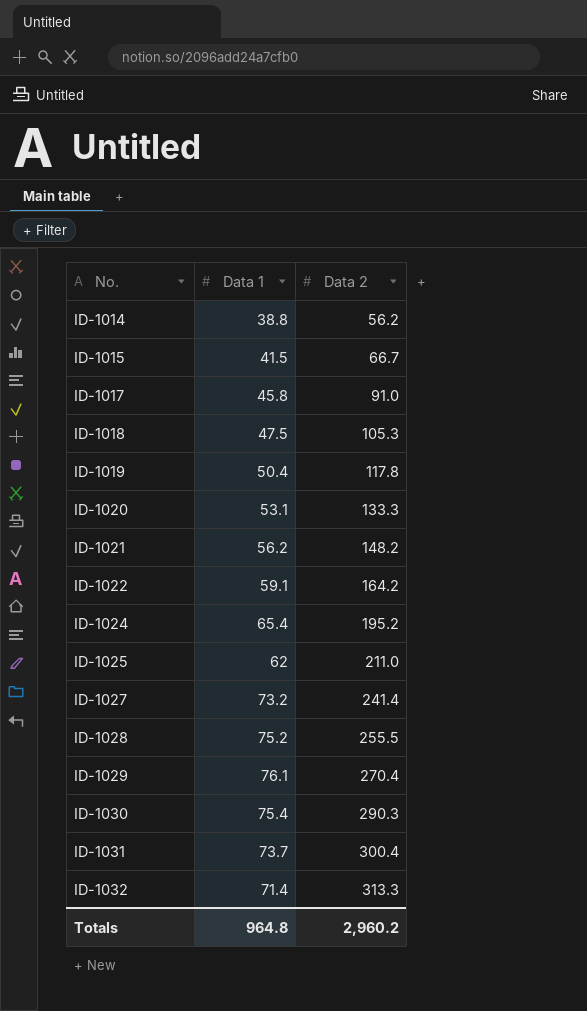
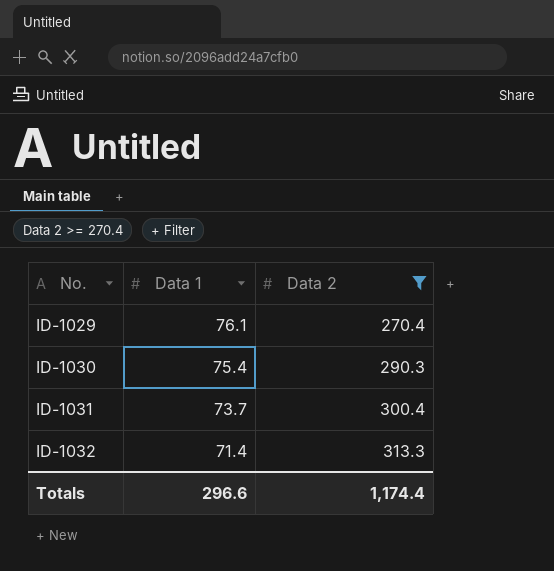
filter: none -> Data 2 >= 270.4
Totals | Data 1: 964.8 -> 296.6
Totals | Data 2: 2,960.2 -> 1,174.4

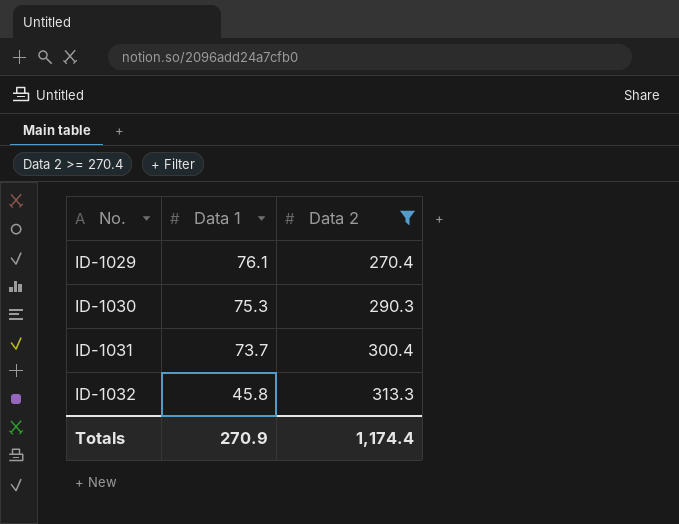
ID-1030 | Data 1: 75.4 -> 75.3
ID-1032 | Data 1: 71.4 -> 45.8
Totals | Data 1: 296.6 -> 270.9

